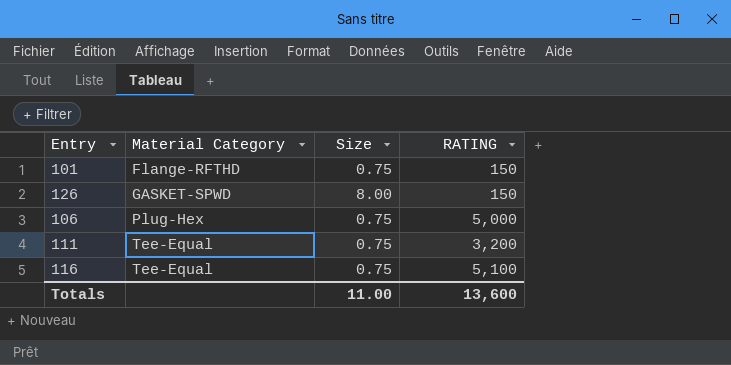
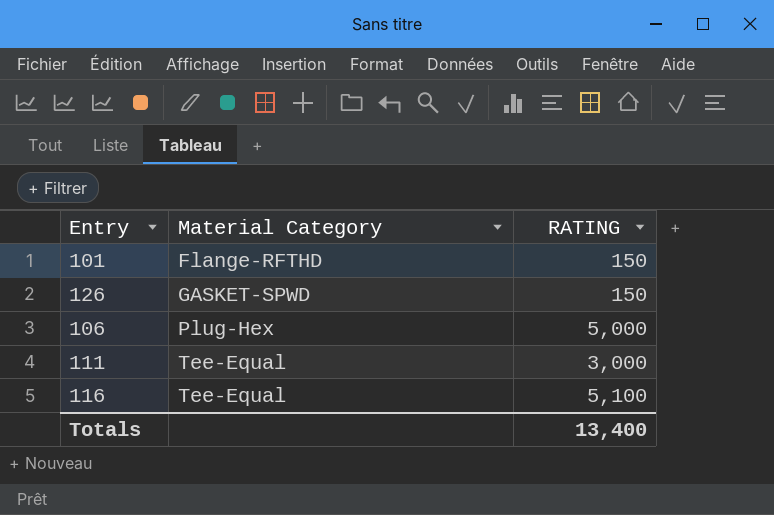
column Size | position: 3 -> none
111 | RATING: 3,200 -> 3,000
Totals | RATING: 13,600 -> 13,400

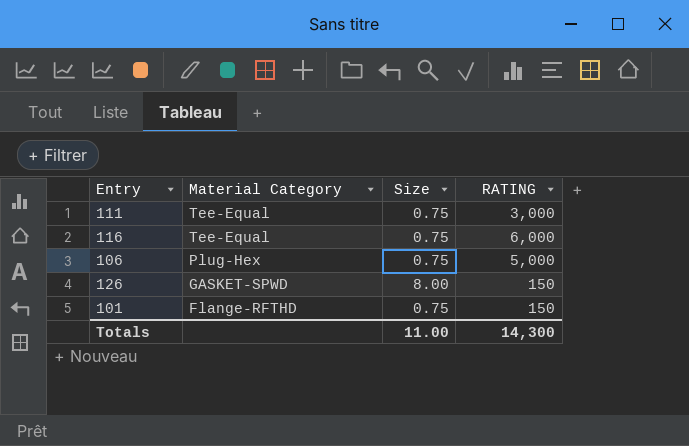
row order: Material Category ascending -> Material Category descending
column Size | position: none -> 3
116 | RATING: 5,100 -> 6,000
Totals | RATING: 13,400 -> 14,300

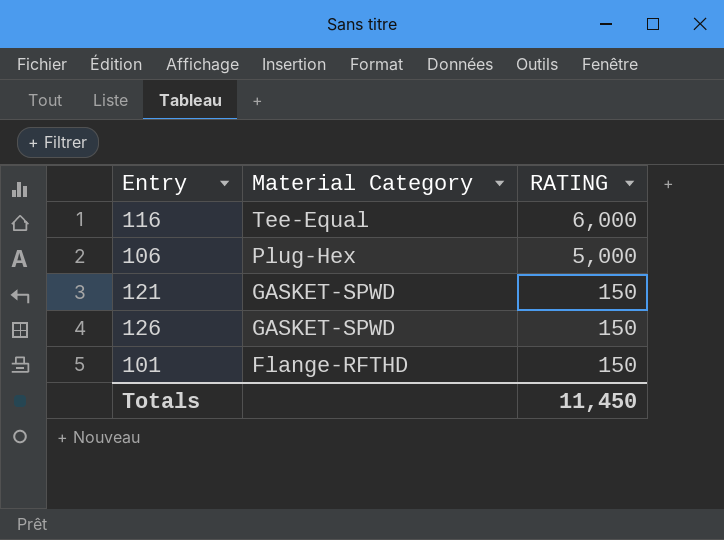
column Size | position: 3 -> none
row 111: Tee-Equal | 0.75 | 3,000 -> none
row 121: none -> GASKET-SPWD | 150
Totals | RATING: 14,300 -> 11,450

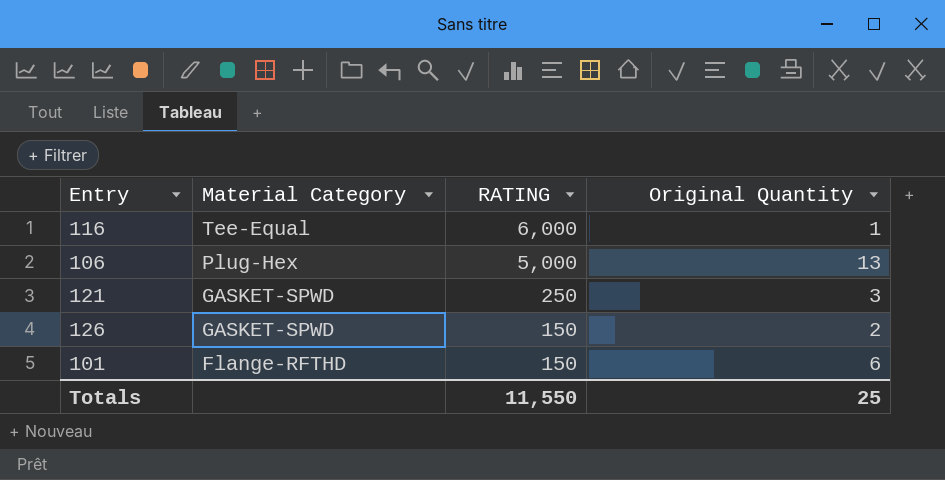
column Original Quantity | position: none -> 4
121 | RATING: 150 -> 250
Totals | RATING: 11,450 -> 11,550

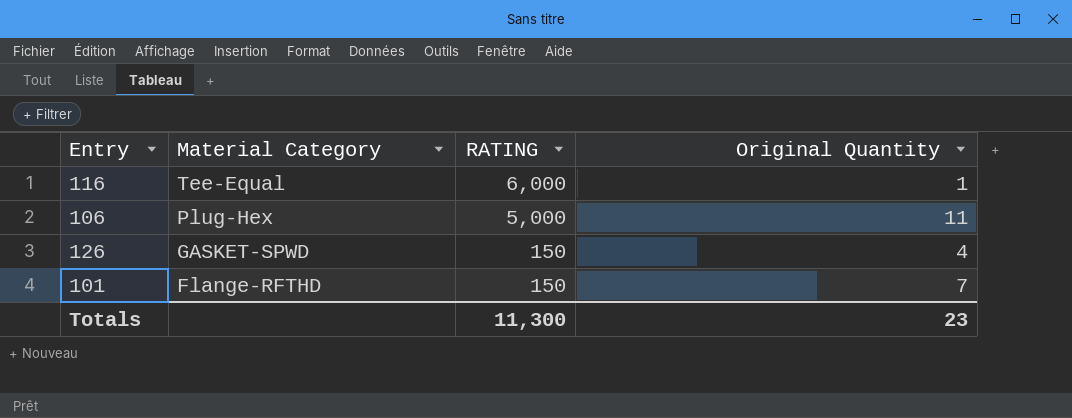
row 121: GASKET-SPWD | 250 | 3 -> none
106 | Original Quantity: 13 -> 11
126 | Original Quantity: 2 -> 4
101 | Original Quantity: 6 -> 7
Totals | RATING: 11,550 -> 11,300
Totals | Original Quantity: 25 -> 23

